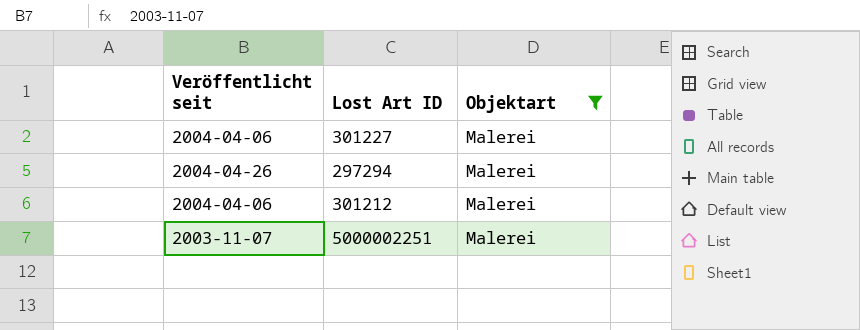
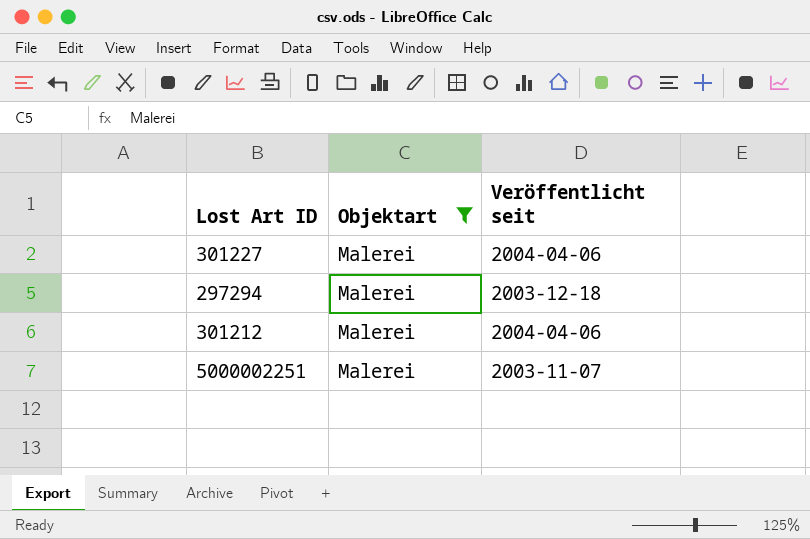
column Veröffentlicht seit | position: 1 -> 3
297294 | Veröffentlicht seit: 2004-04-26 -> 2003-12-18

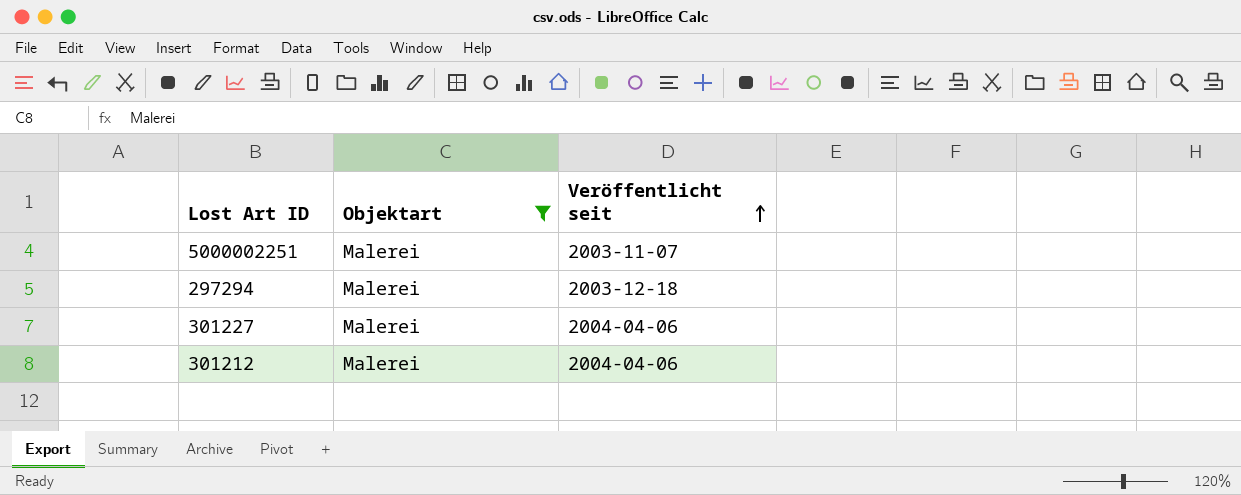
row order: none -> Veröffentlicht seit ascending

